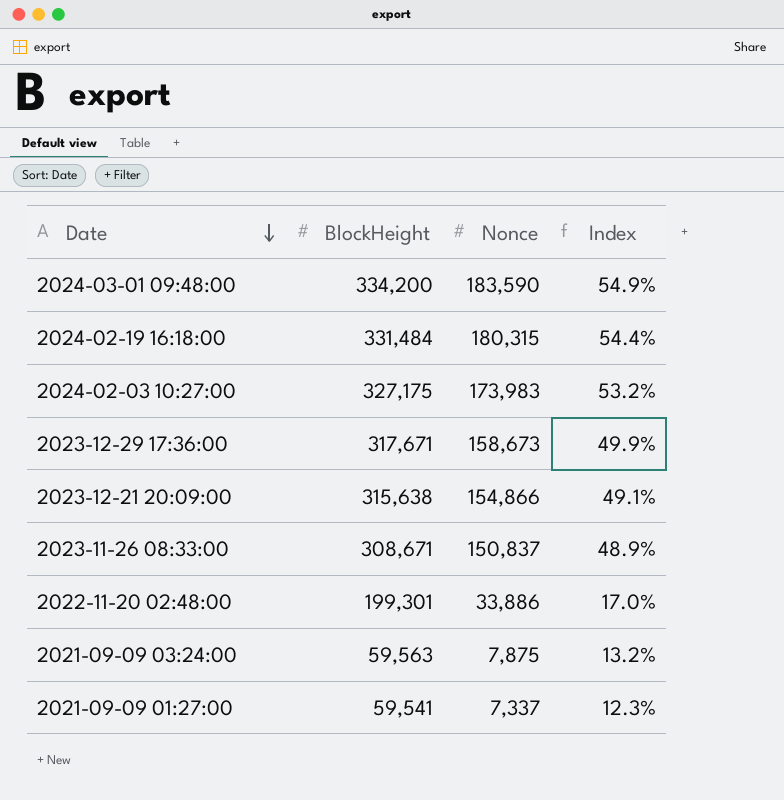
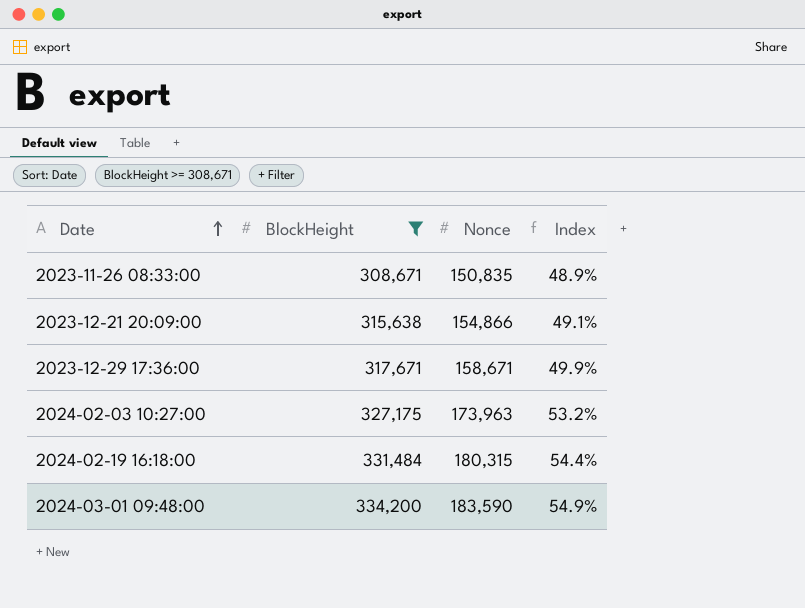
filter: none -> BlockHeight >= 308,671
row order: Date descending -> Date ascending
2023-11-26 08:33:00 | Nonce: 150,837 -> 150,835
2023-12-29 17:36:00 | Nonce: 158,673 -> 158,671
2024-02-03 10:27:00 | Nonce: 173,983 -> 173,963

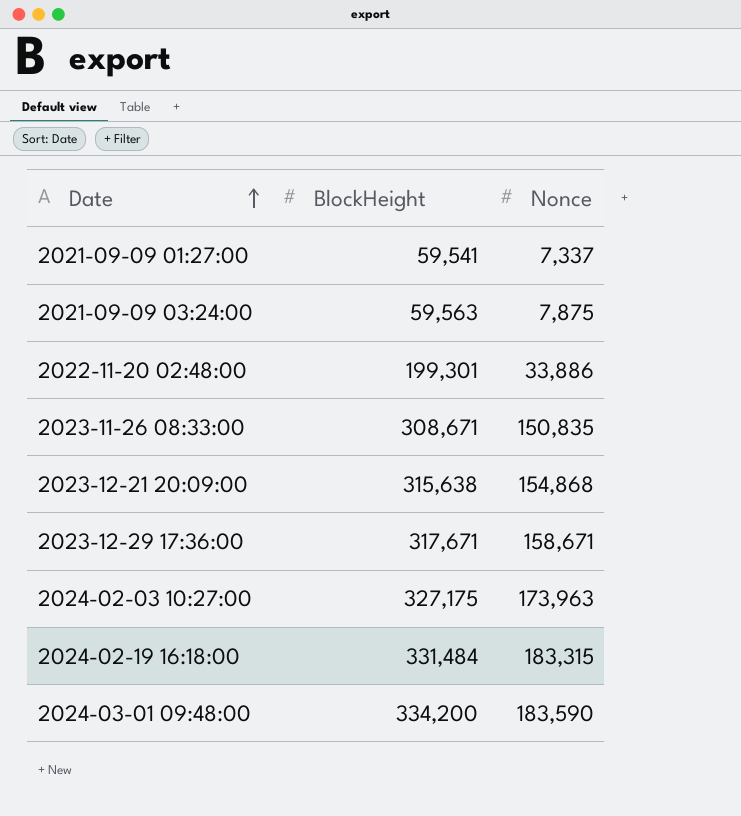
filter: BlockHeight >= 308,671 -> none
column Index | formula: [Nonce] / [BlockHeight] -> none
2023-12-21 20:09:00 | Nonce: 154,866 -> 154,868
2024-02-19 16:18:00 | Nonce: 180,315 -> 183,315

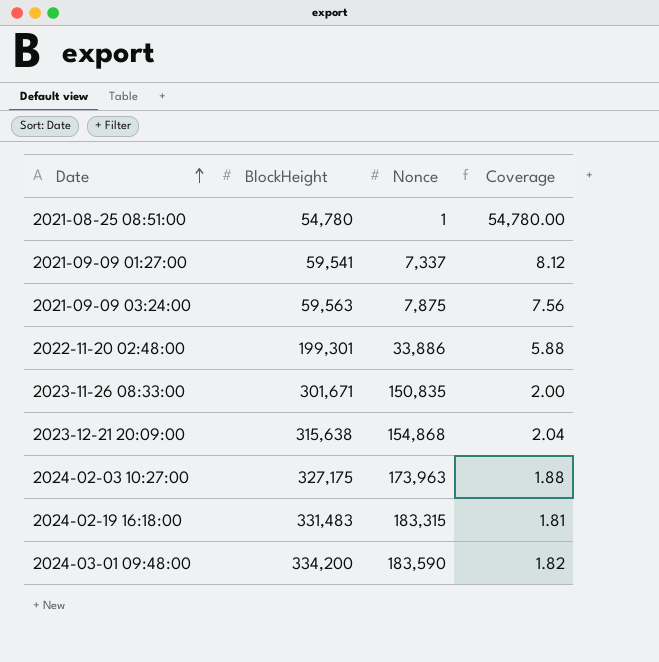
column Coverage | formula: none -> [BlockHeight] / [Nonce]
row 2023-12-29 17:36:00: 317,671 | 158,671 -> none
row 2021-08-25 08:51:00: none -> 54,780 | 1 | 54,780.00
2023-11-26 08:33:00 | BlockHeight: 308,671 -> 301,671
2024-02-19 16:18:00 | BlockHeight: 331,484 -> 331,483

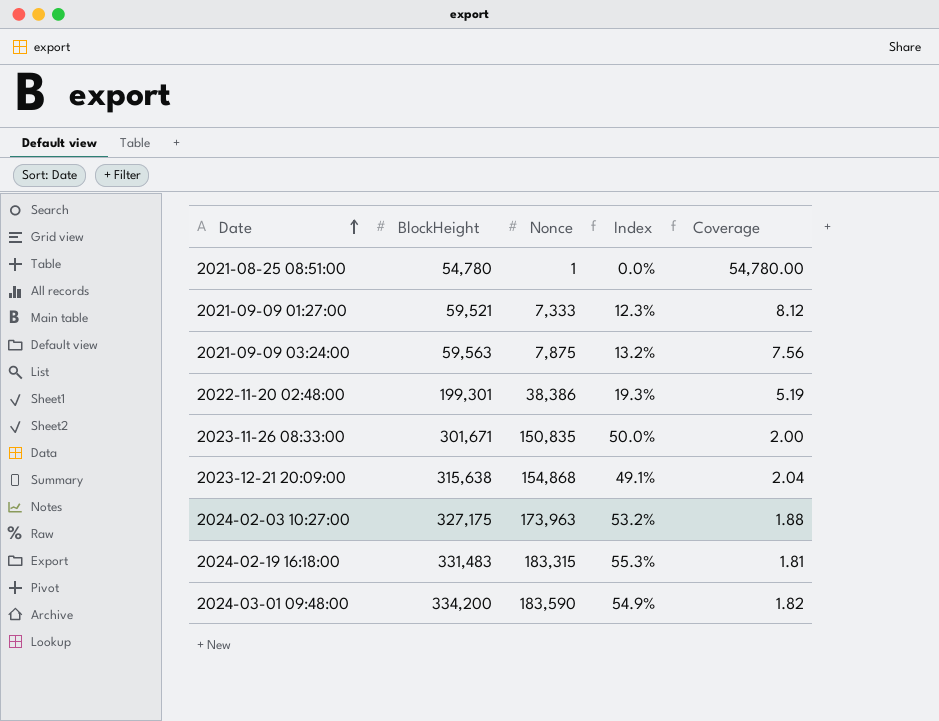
column Index | formula: none -> [Nonce] / [BlockHeight]
2021-09-09 01:27:00 | BlockHeight: 59,541 -> 59,521
2021-09-09 01:27:00 | Nonce: 7,337 -> 7,333
2022-11-20 02:48:00 | Nonce: 33,886 -> 38,386
2022-11-20 02:48:00 | Coverage: 5.88 -> 5.19

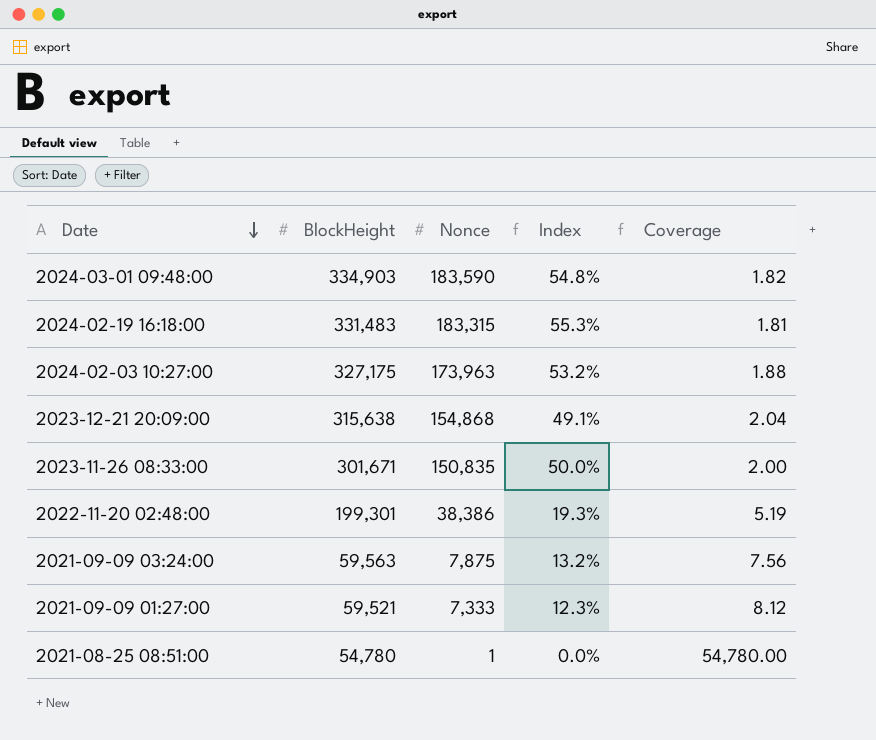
row order: Date ascending -> Date descending
2024-03-01 09:48:00 | BlockHeight: 334,200 -> 334,903
2024-03-01 09:48:00 | Index: 54.9% -> 54.8%

